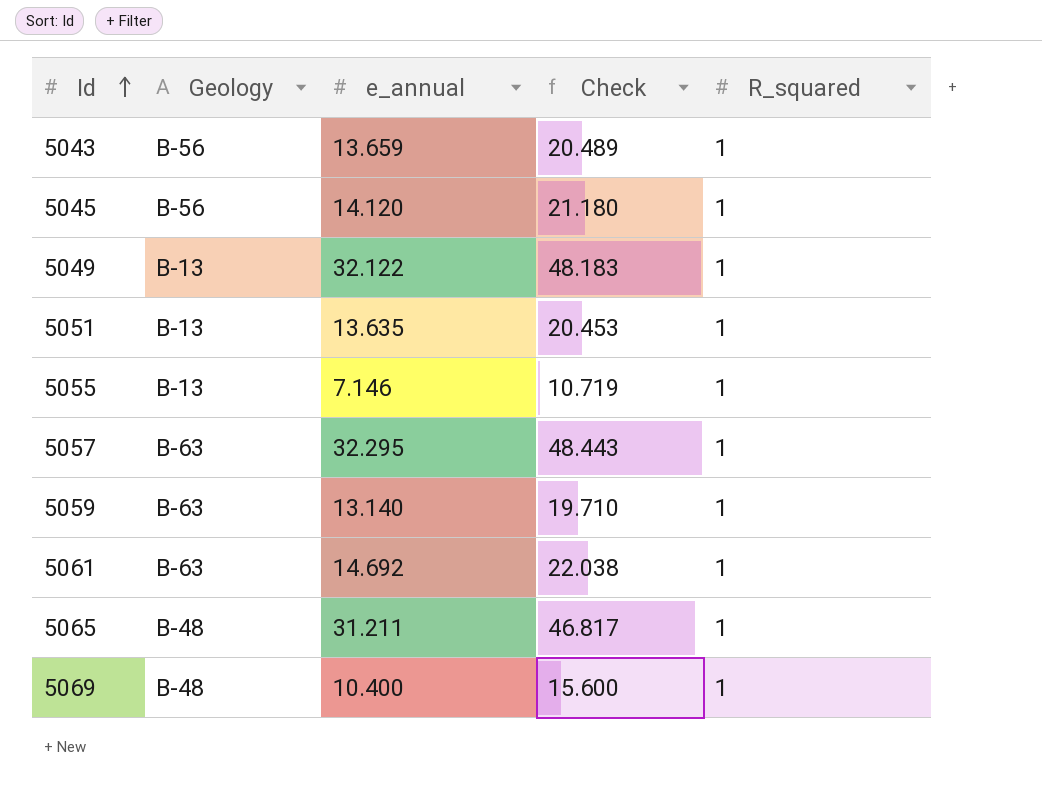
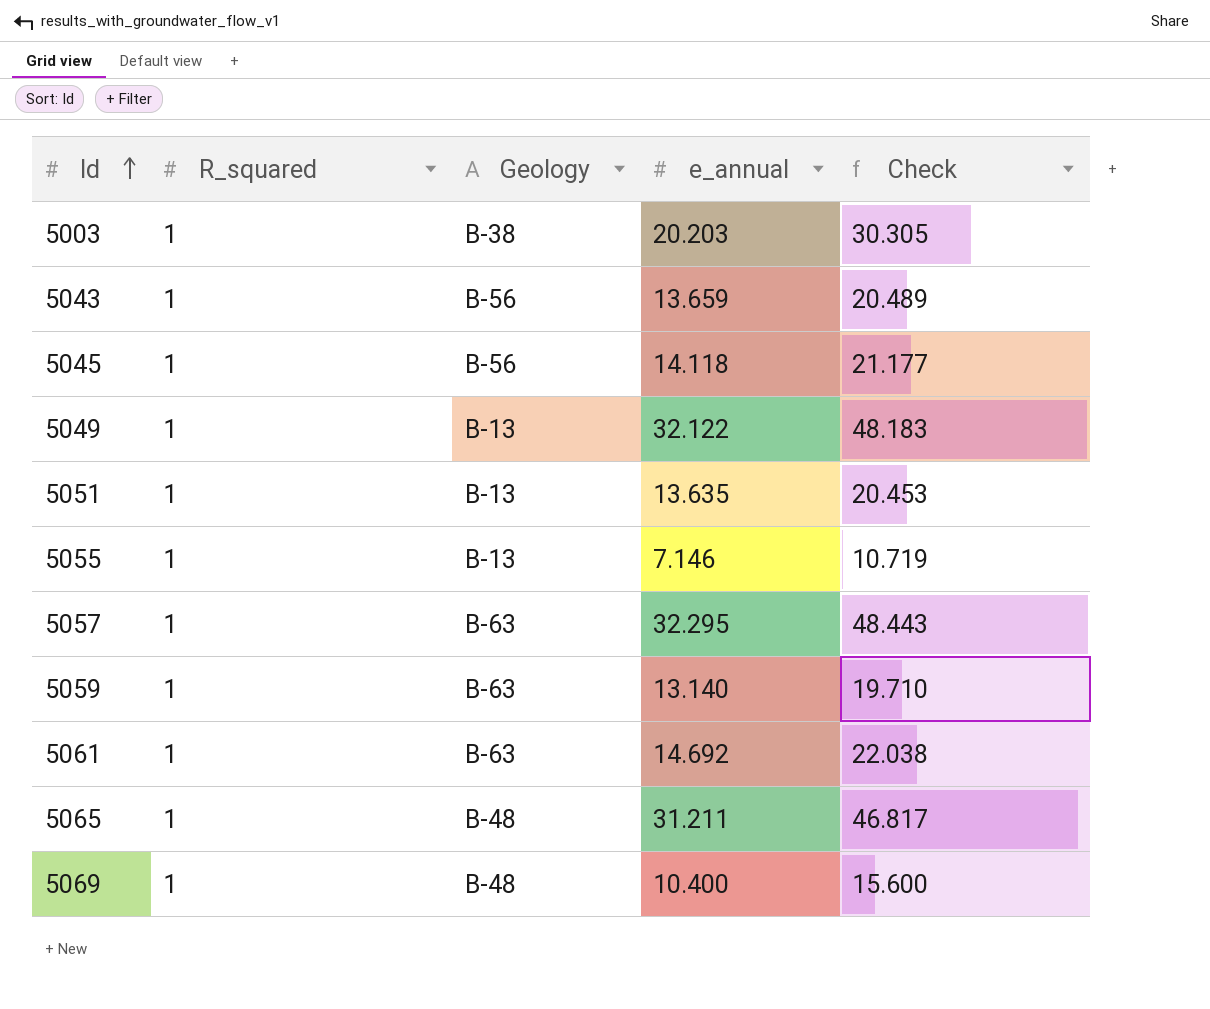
column R_squared | position: 5 -> 2
row 5003: none -> 1 | B-38 | 20.203 | 30.305
5045 | e_annual: 14.120 -> 14.118
5045 | Check: 21.180 -> 21.177

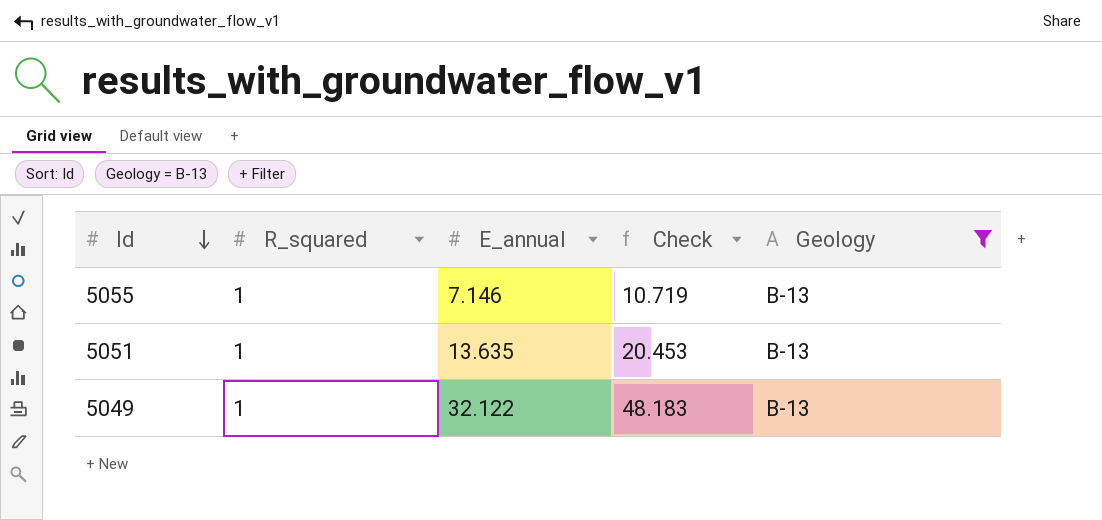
filter: none -> Geology = B-13
row order: Id ascending -> Id descending
column name: e_annual -> E_annual
column Geology | position: 3 -> 5

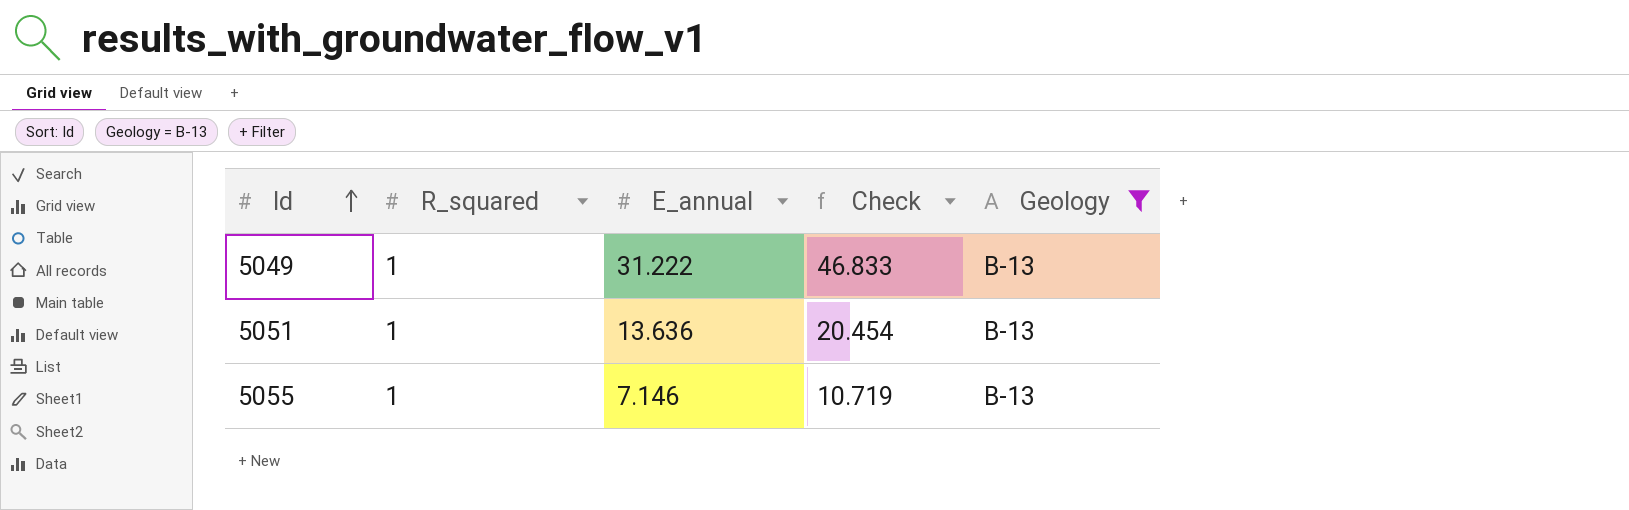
row order: Id descending -> Id ascending
5049 | E_annual: 32.122 -> 31.222
5049 | Check: 48.183 -> 46.833
5051 | E_annual: 13.635 -> 13.636
5051 | Check: 20.453 -> 20.454

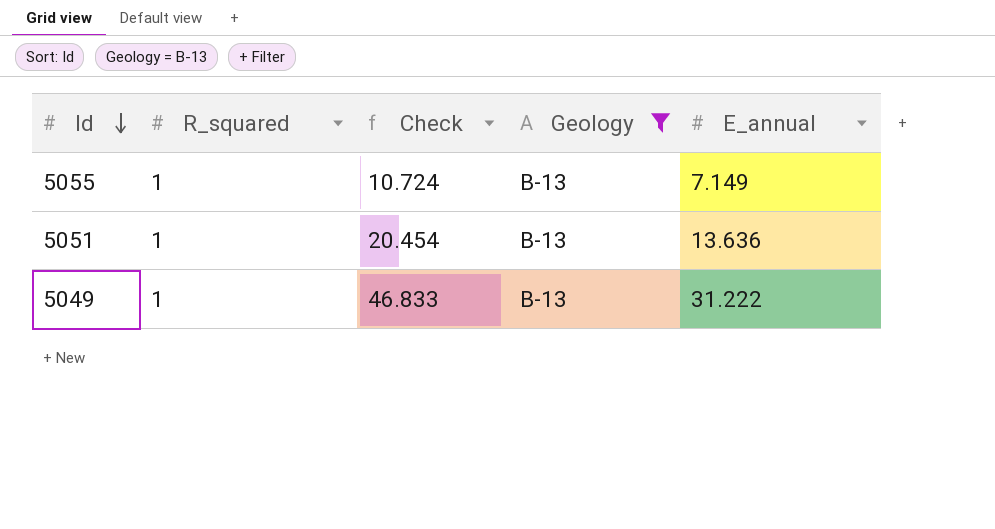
row order: Id ascending -> Id descending
column E_annual | position: 3 -> 5
5055 | Check: 10.719 -> 10.724
5055 | E_annual: 7.146 -> 7.149

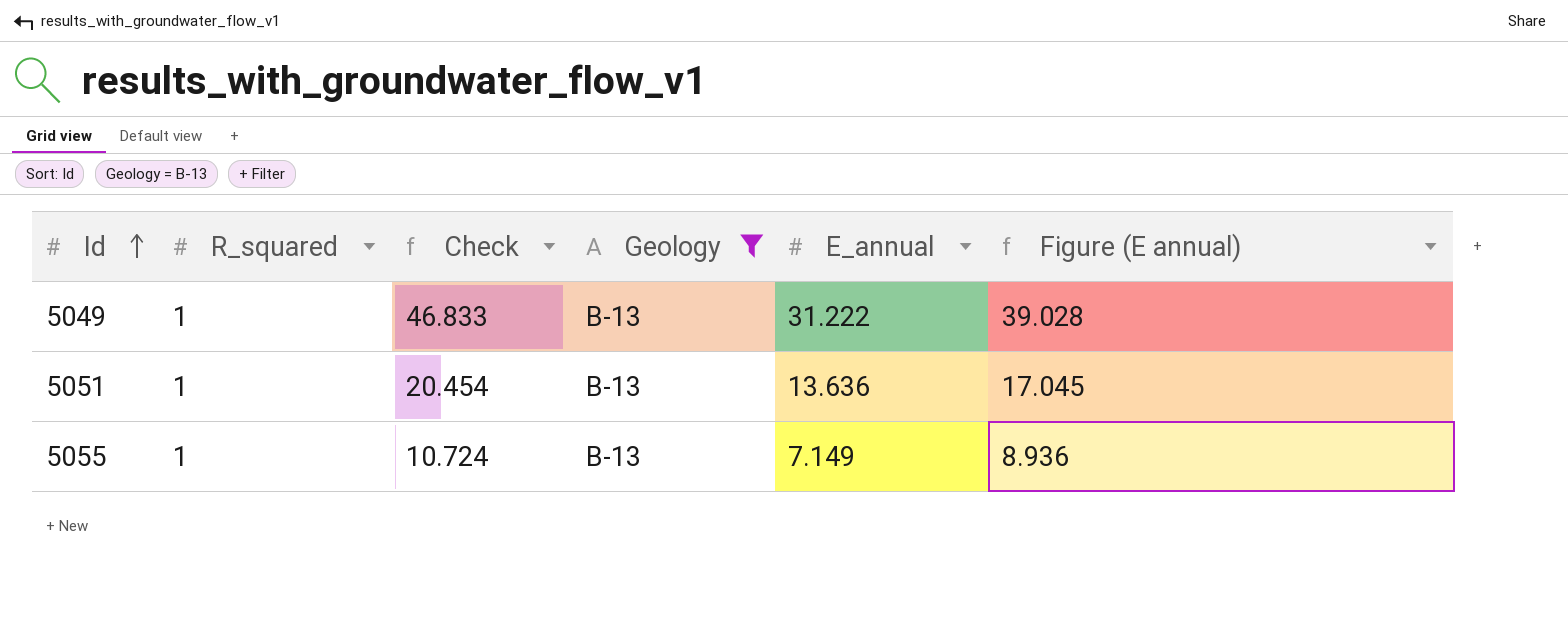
row order: Id descending -> Id ascending
column Figure (E annual) | formula: none -> [E_annual] * 1.25

